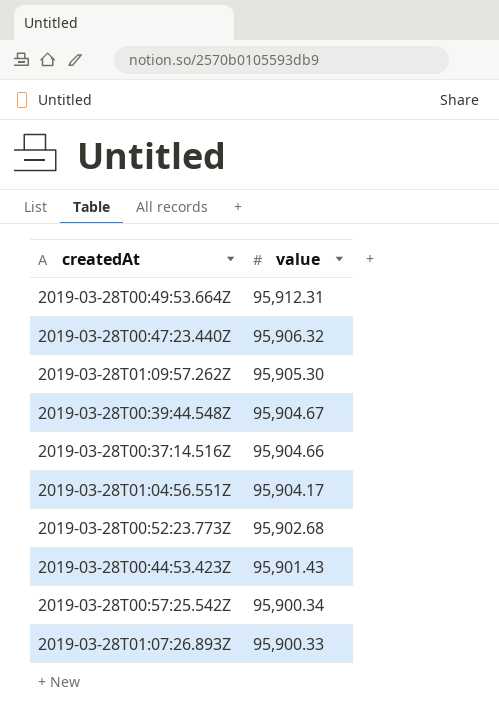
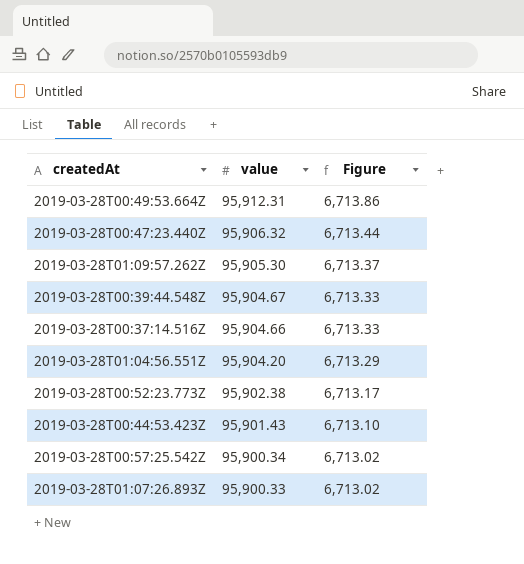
column Figure | formula: none -> [value] * 0.07
2019-03-28T01:04:56.551Z | value: 95,904.17 -> 95,904.20
2019-03-28T00:52:23.773Z | value: 95,902.68 -> 95,902.38

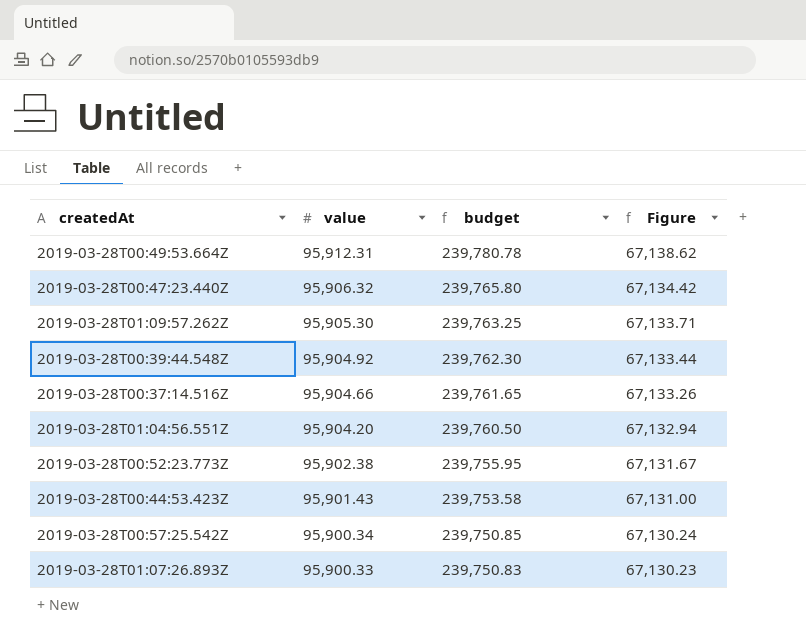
column budget | formula: none -> [value] * 2.5
column Figure | formula: [value] * 0.07 -> [value] * 0.7
2019-03-28T00:39:44.548Z | value: 95,904.67 -> 95,904.92

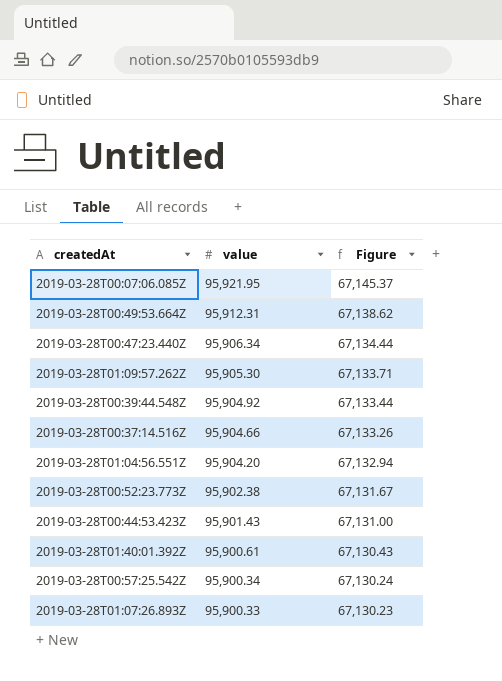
column budget | formula: [value] * 2.5 -> none
row 2019-03-28T00:07:06.085Z: none -> 95,921.95 | 67,145.37
2019-03-28T00:47:23.440Z | value: 95,906.32 -> 95,906.34
2019-03-28T00:47:23.440Z | Figure: 67,134.42 -> 67,134.44
row 2019-03-28T01:40:01.392Z: none -> 95,900.61 | 67,130.43

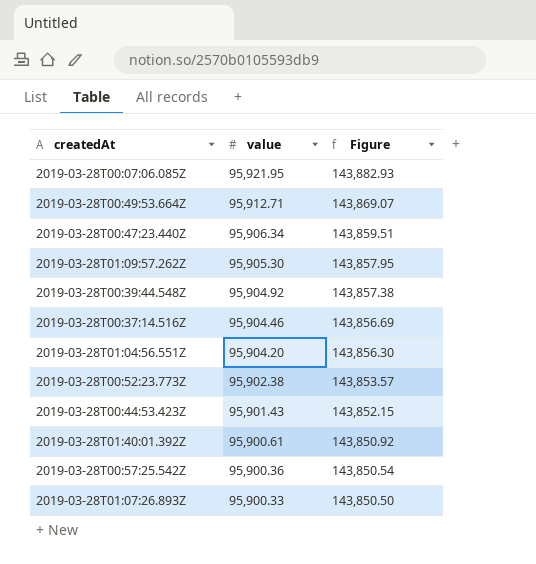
column Figure | formula: [value] * 0.7 -> [value] * 1.5
2019-03-28T00:49:53.664Z | value: 95,912.31 -> 95,912.71
2019-03-28T00:37:14.516Z | value: 95,904.66 -> 95,904.46
2019-03-28T00:57:25.542Z | value: 95,900.34 -> 95,900.36

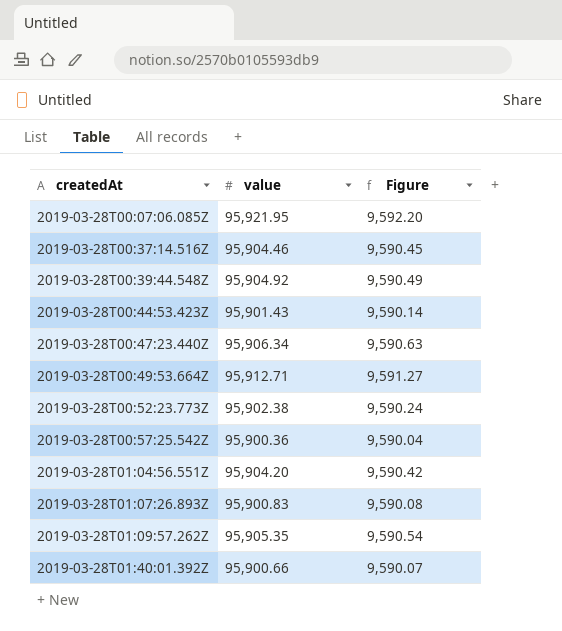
row order: value descending -> createdAt ascending
column Figure | formula: [value] * 1.5 -> [value] * 0.1
2019-03-28T01:07:26.893Z | value: 95,900.33 -> 95,900.83
2019-03-28T01:09:57.262Z | value: 95,905.30 -> 95,905.35
2019-03-28T01:40:01.392Z | value: 95,900.61 -> 95,900.66

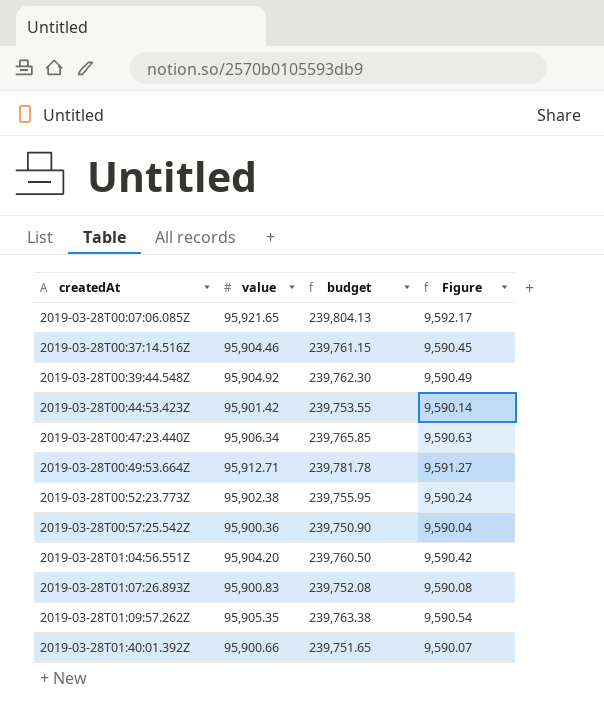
column budget | formula: none -> [value] * 2.5
2019-03-28T00:07:06.085Z | value: 95,921.95 -> 95,921.65
2019-03-28T00:07:06.085Z | Figure: 9,592.20 -> 9,592.17
2019-03-28T00:44:53.423Z | value: 95,901.43 -> 95,901.42

